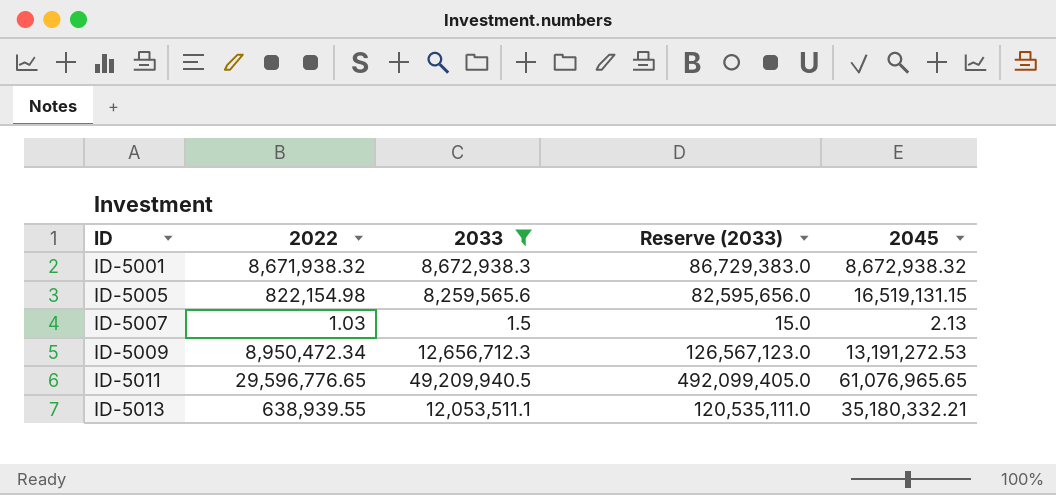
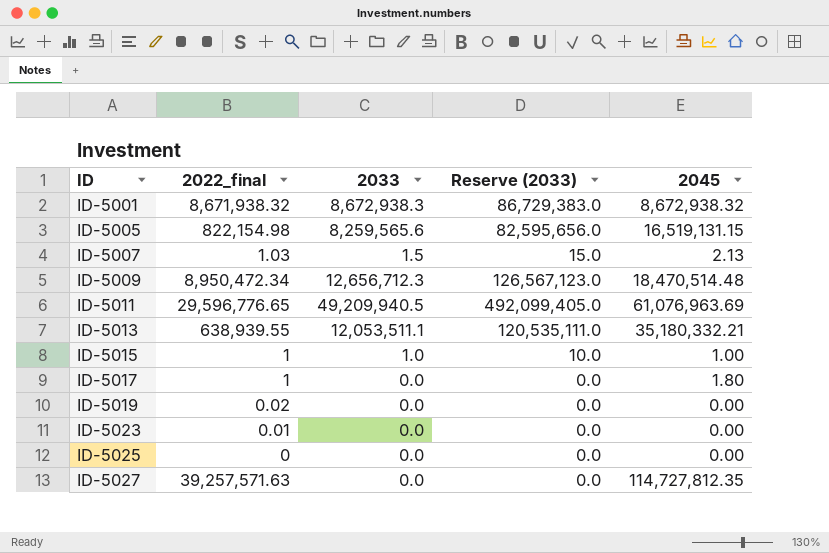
filter: 2033 >= 1.5 -> none
column name: 2022 -> 2022_final
ID-5009 | 2045: 13,191,272.53 -> 18,470,514.48
ID-5011 | 2045: 61,076,965.65 -> 61,076,963.69

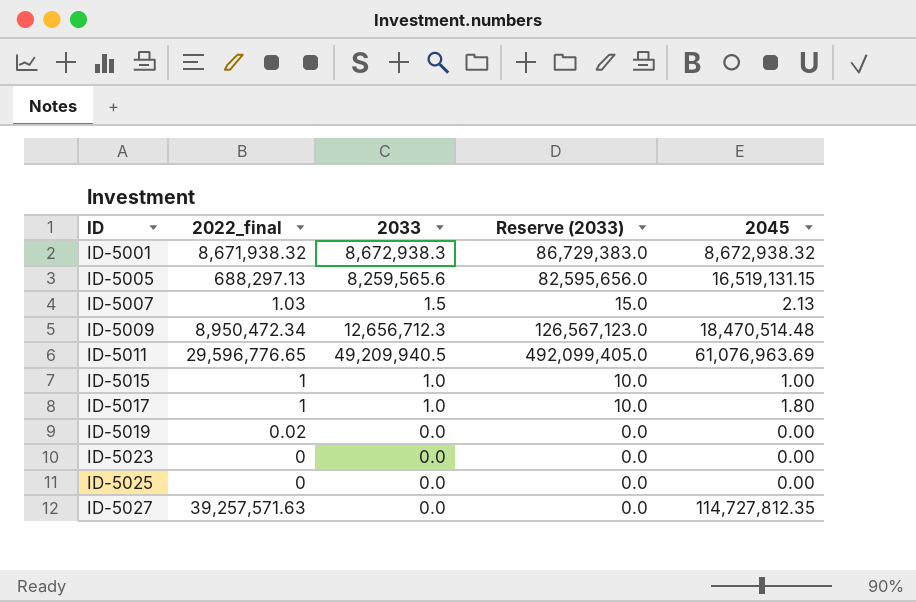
row ID-5013: 638,939.55 | 12,053,511.1 | 120,535,111.0 | 35,180,332.21 -> none
ID-5005 | 2022_final: 822,154.98 -> 688,297.13
ID-5017 | 2033: 0.0 -> 1.0
ID-5017 | Reserve (2033): 0.0 -> 10.0
ID-5023 | 2022_final: 0.01 -> 0

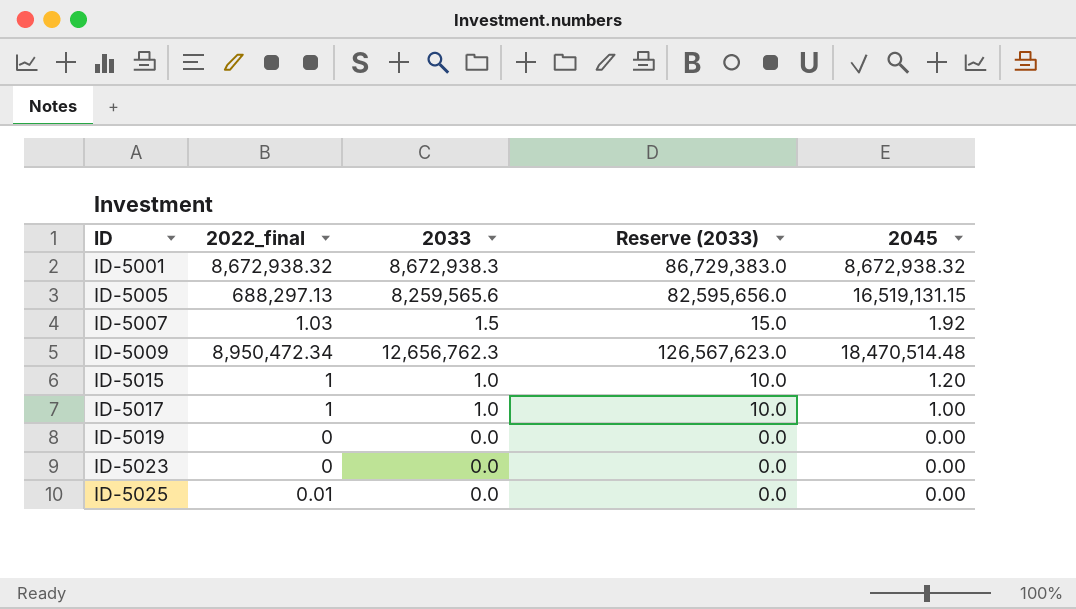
row ID-5011: 29,596,776.65 | 49,209,940.5 | 492,099,405.0 | 61,076,963.69 -> none
row ID-5027: 39,257,571.63 | 0.0 | 0.0 | 114,727,812.35 -> none
ID-5001 | 2022_final: 8,671,938.32 -> 8,672,938.32
ID-5007 | 2045: 2.13 -> 1.92
ID-5009 | 2033: 12,656,712.3 -> 12,656,762.3
ID-5009 | Reserve (2033): 126,567,123.0 -> 126,567,623.0
ID-5015 | 2045: 1.00 -> 1.20
ID-5017 | 2045: 1.80 -> 1.00
ID-5019 | 2022_final: 0.02 -> 0
ID-5025 | 2022_final: 0 -> 0.01

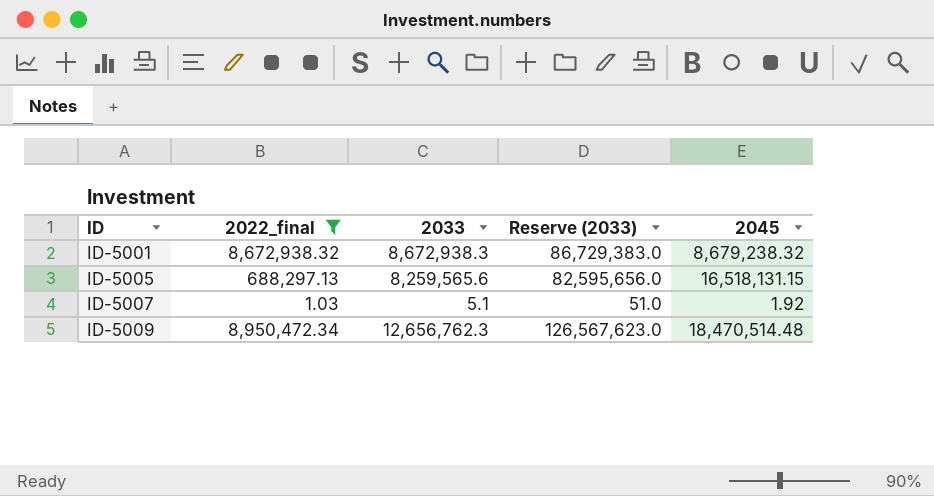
filter: none -> 2022_final >= 1.03
ID-5001 | 2045: 8,672,938.32 -> 8,679,238.32
ID-5005 | 2045: 16,519,131.15 -> 16,518,131.15
ID-5007 | 2033: 1.5 -> 5.1
ID-5007 | Reserve (2033): 15.0 -> 51.0

